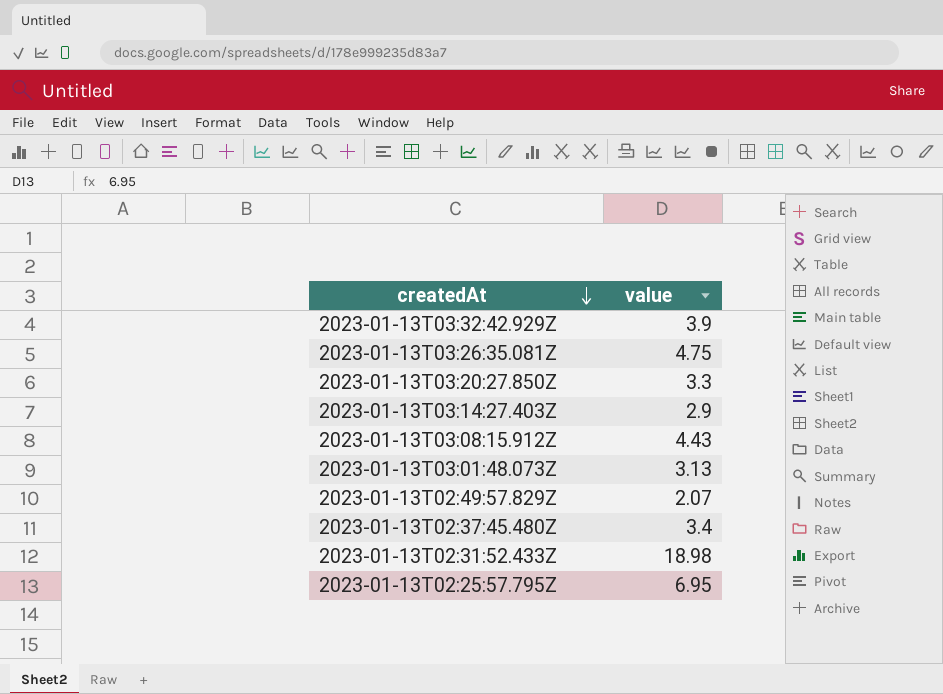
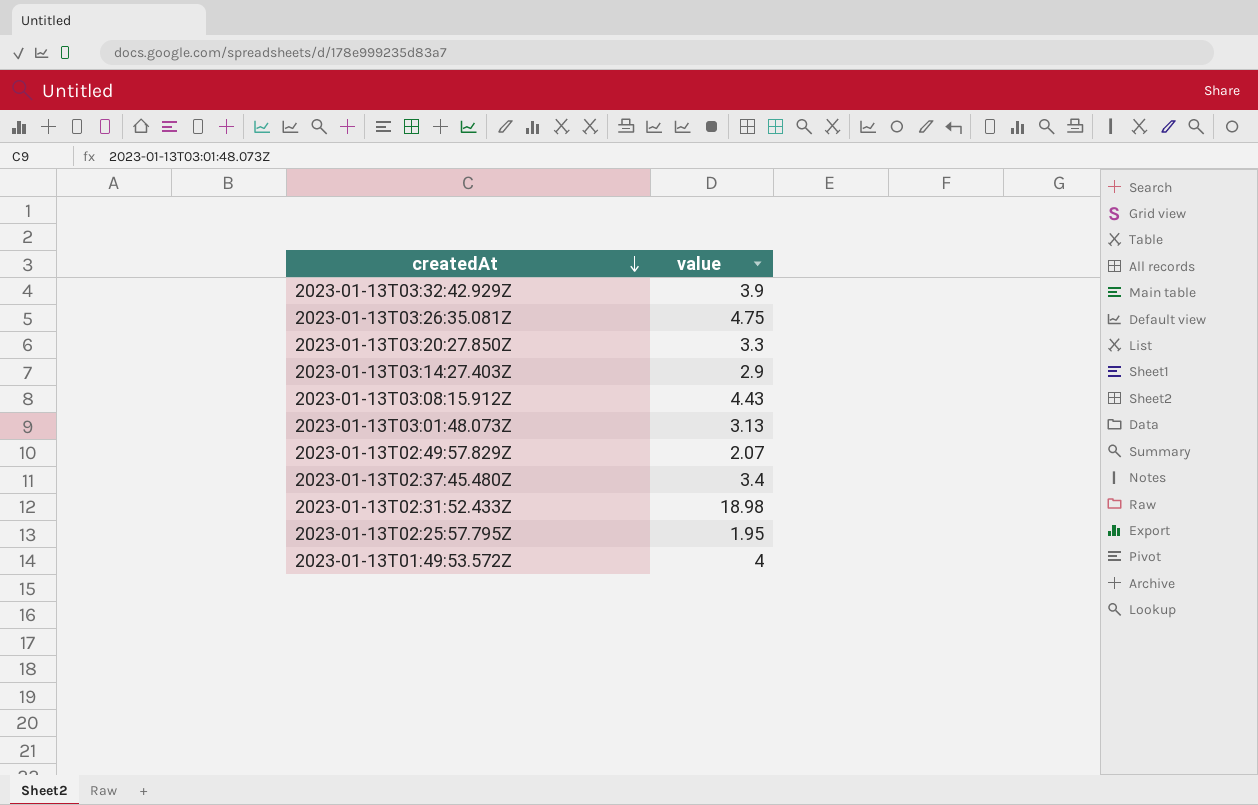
2023-01-13T02:25:57.795Z | value: 6.95 -> 1.95
row 2023-01-13T01:49:53.572Z: none -> 4

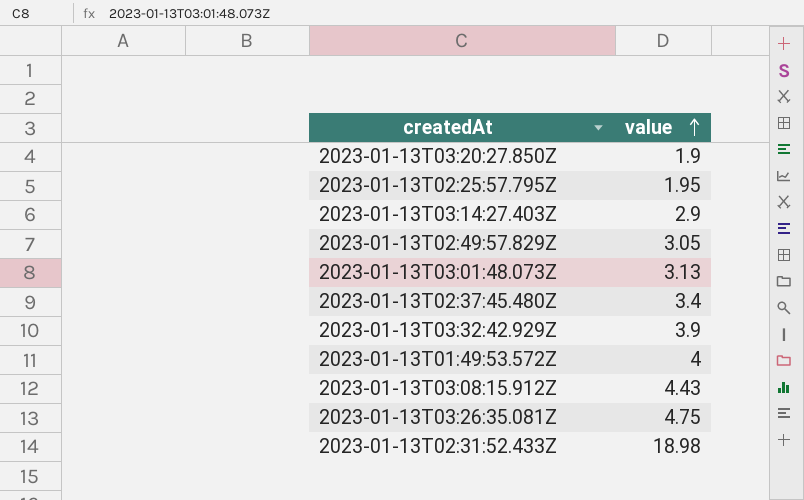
row order: createdAt descending -> value ascending
2023-01-13T03:20:27.850Z | value: 3.3 -> 1.9
2023-01-13T02:49:57.829Z | value: 2.07 -> 3.05

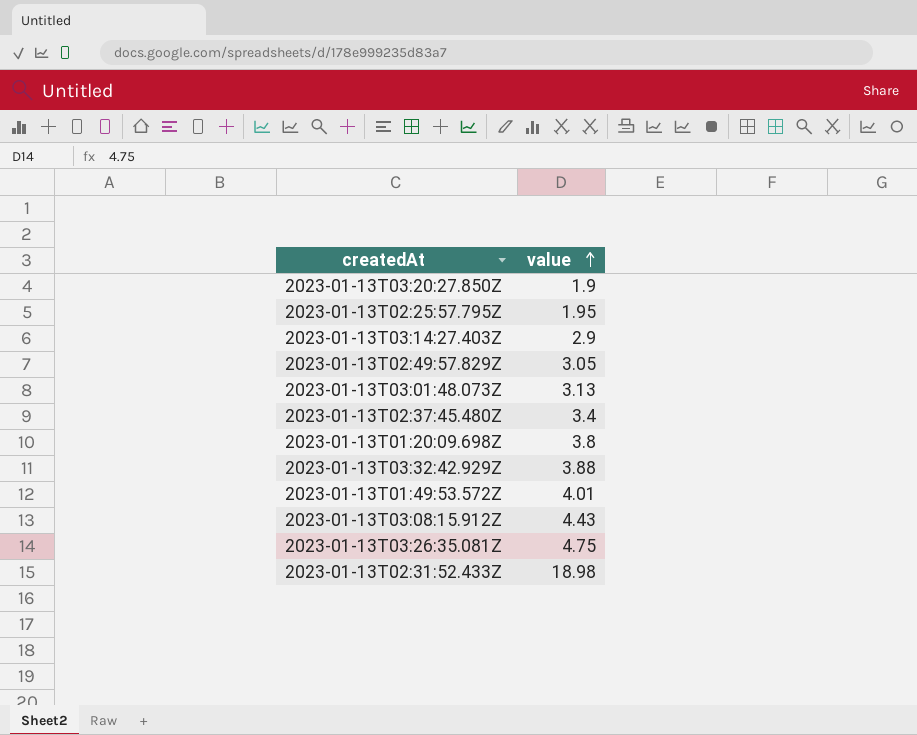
row 2023-01-13T01:20:09.698Z: none -> 3.8
2023-01-13T03:32:42.929Z | value: 3.9 -> 3.88
2023-01-13T01:49:53.572Z | value: 4 -> 4.01

